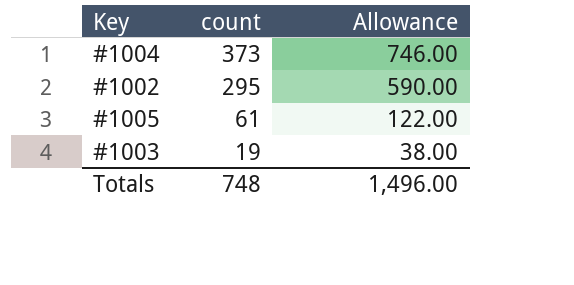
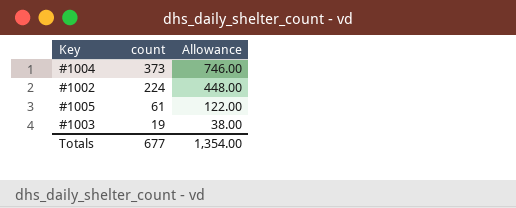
#1002 | count: 295 -> 224
#1002 | Allowance: 590.00 -> 448.00
Totals | count: 748 -> 677
Totals | Allowance: 1,496.00 -> 1,354.00

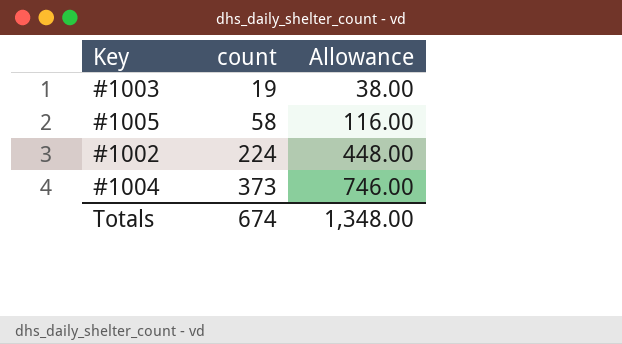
row order: count descending -> count ascending
#1005 | count: 61 -> 58
#1005 | Allowance: 122.00 -> 116.00
Totals | count: 677 -> 674
Totals | Allowance: 1,354.00 -> 1,348.00

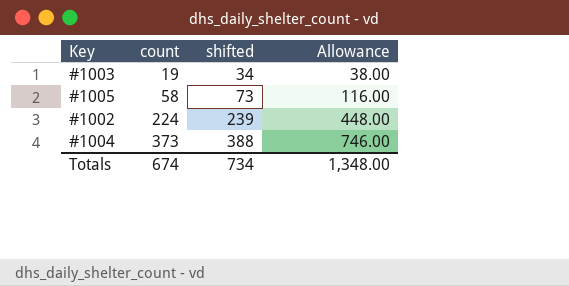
column shifted | formula: none -> [count] + 15

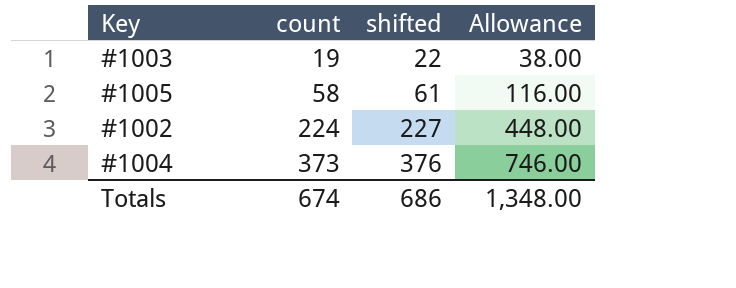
column shifted | formula: [count] + 15 -> [count] + 3
Totals | shifted: 734 -> 686

